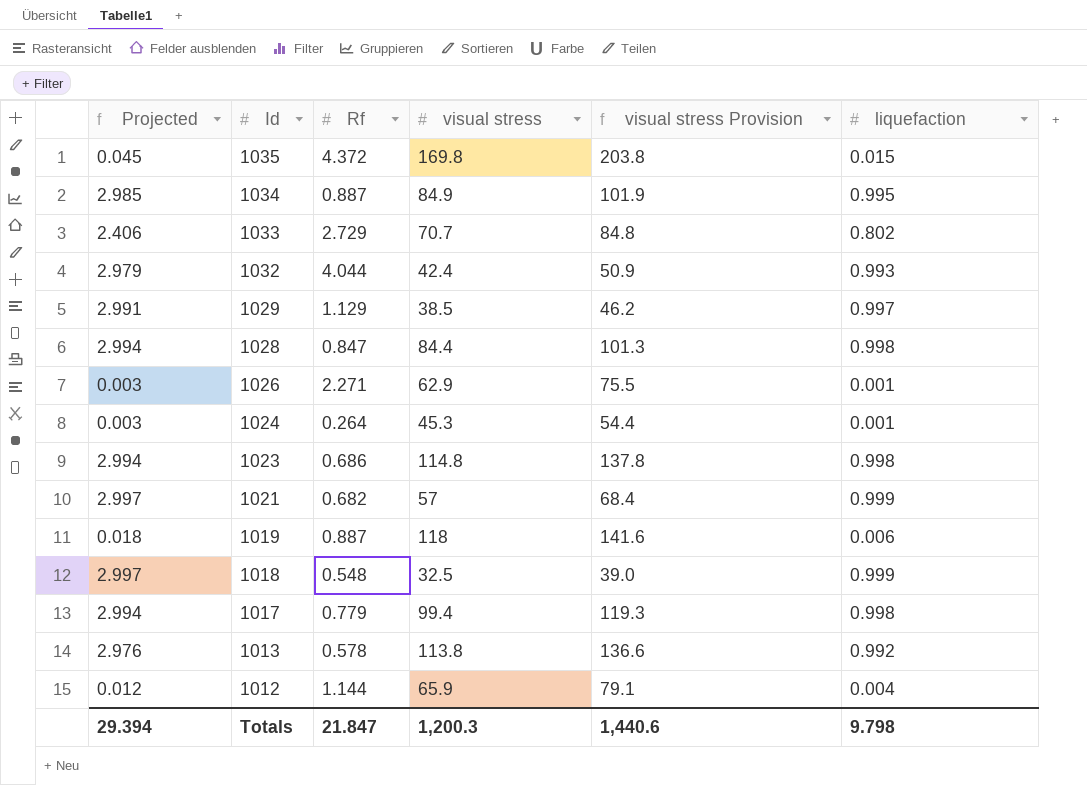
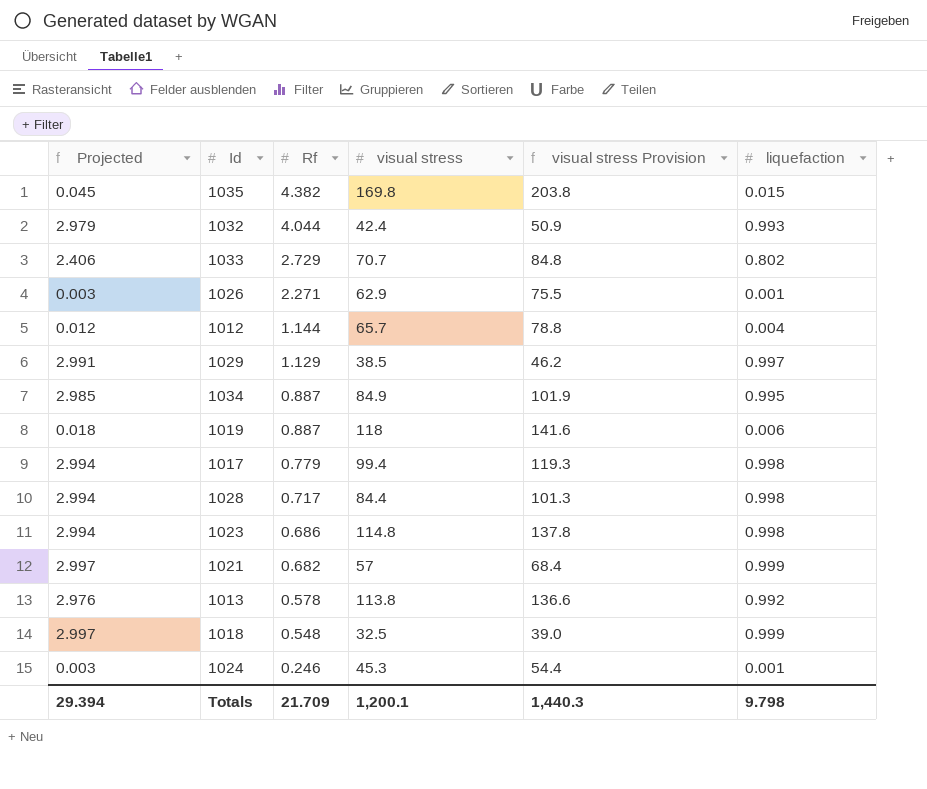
row order: Id descending -> Rf descending
1035 | Rf: 4.372 -> 4.382
1012 | visual stress: 65.9 -> 65.7
1012 | visual stress Provision: 79.1 -> 78.8
1028 | Rf: 0.847 -> 0.717
1024 | Rf: 0.264 -> 0.246
Totals | Rf: 21.847 -> 21.709
Totals | visual stress: 1,200.3 -> 1,200.1
Totals | visual stress Provision: 1,440.6 -> 1,440.3

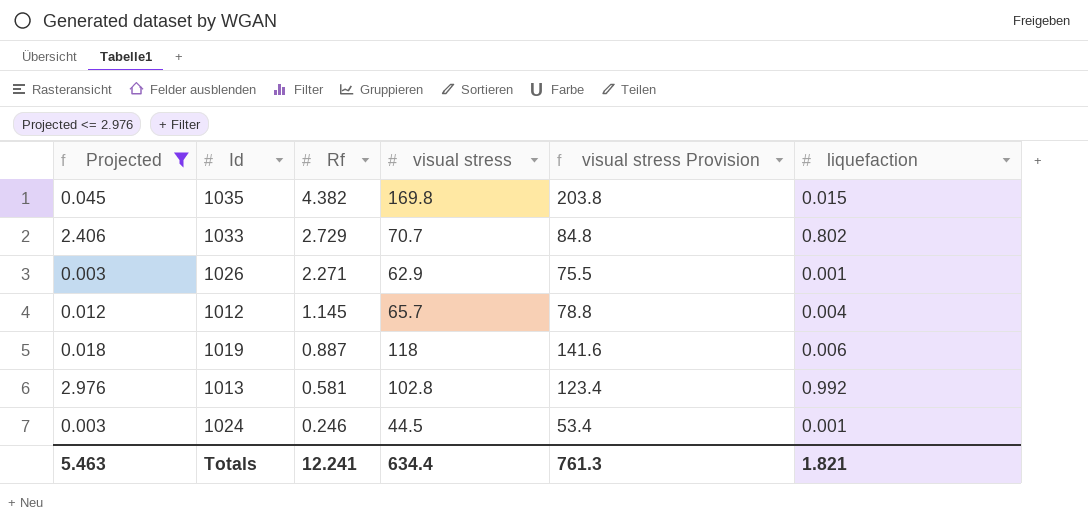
filter: none -> Projected <= 2.976
1012 | Rf: 1.144 -> 1.145
1013 | Rf: 0.578 -> 0.581
1013 | visual stress: 113.8 -> 102.8
1013 | visual stress Provision: 136.6 -> 123.4
1024 | visual stress: 45.3 -> 44.5
1024 | visual stress Provision: 54.4 -> 53.4
Totals | Projected: 29.394 -> 5.463
Totals | Rf: 21.709 -> 12.241
Totals | visual stress: 1,200.1 -> 634.4
Totals | visual stress Provision: 1,440.3 -> 761.3
Totals | liquefaction: 9.798 -> 1.821

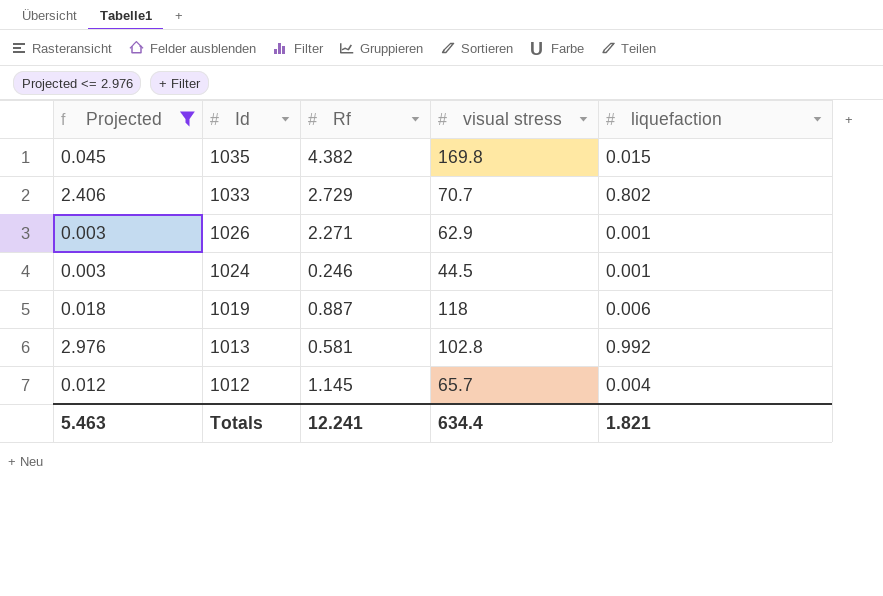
row order: Rf descending -> Id descending
column visual stress Provision | formula: [visual stress] * 1.2 -> none

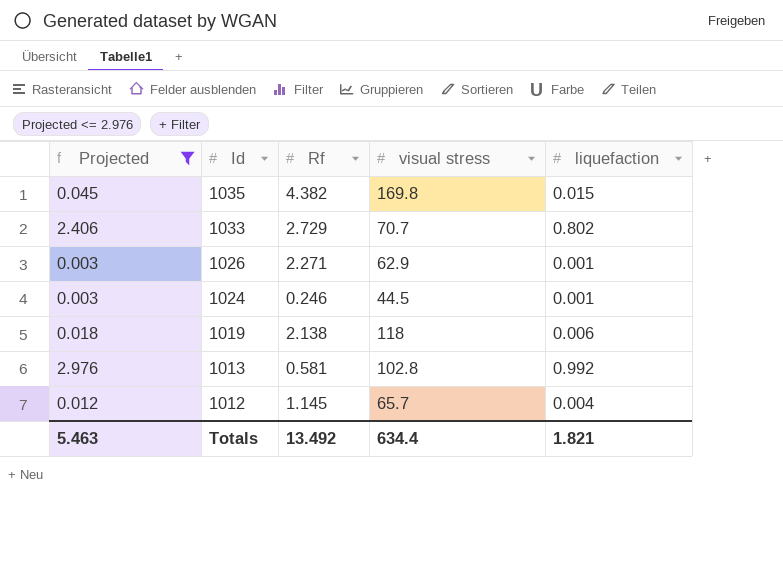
1019 | Rf: 0.887 -> 2.138
Totals | Rf: 12.241 -> 13.492

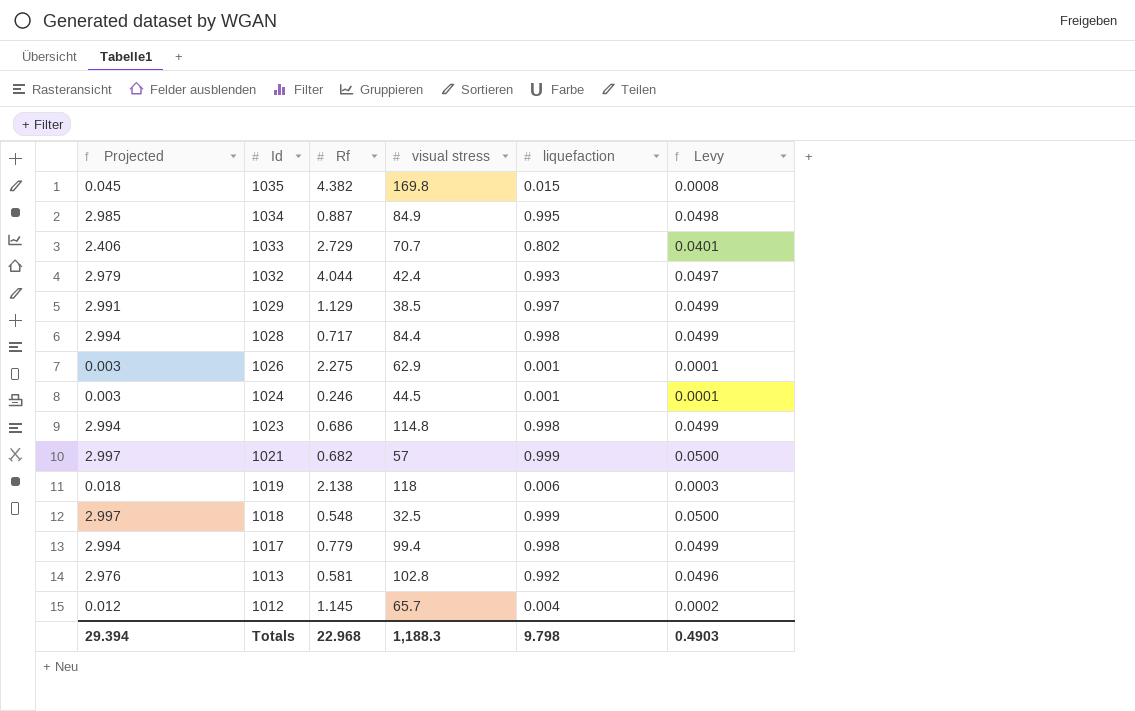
filter: Projected <= 2.976 -> none
column Levy | formula: none -> [liquefaction] * 0.05
1026 | Rf: 2.271 -> 2.275
Totals | Projected: 5.463 -> 29.394
Totals | Rf: 13.492 -> 22.968
Totals | visual stress: 634.4 -> 1,188.3
Totals | liquefaction: 1.821 -> 9.798

